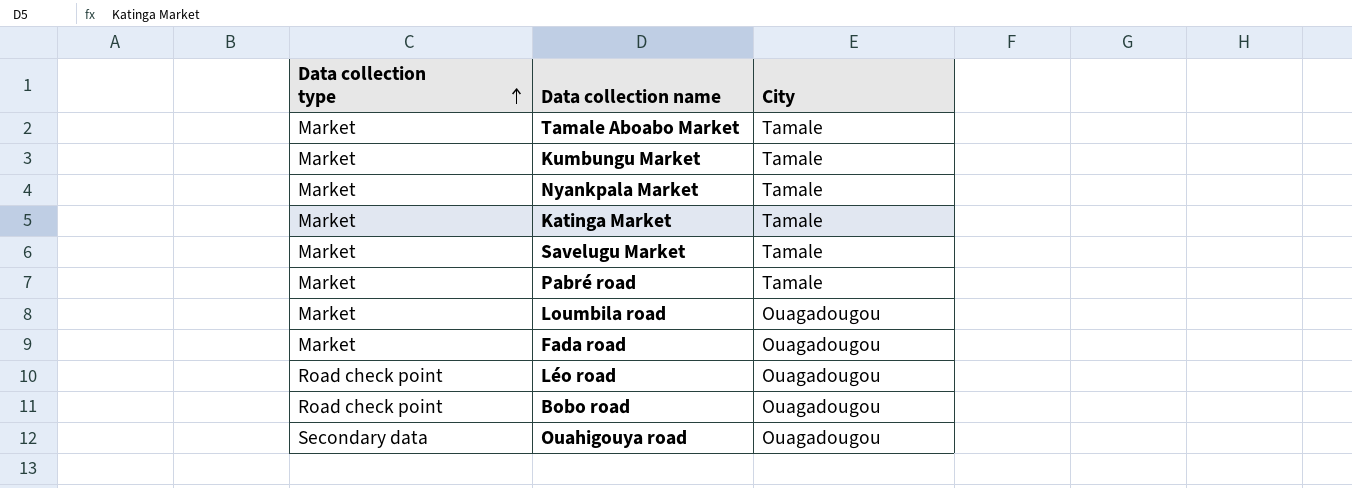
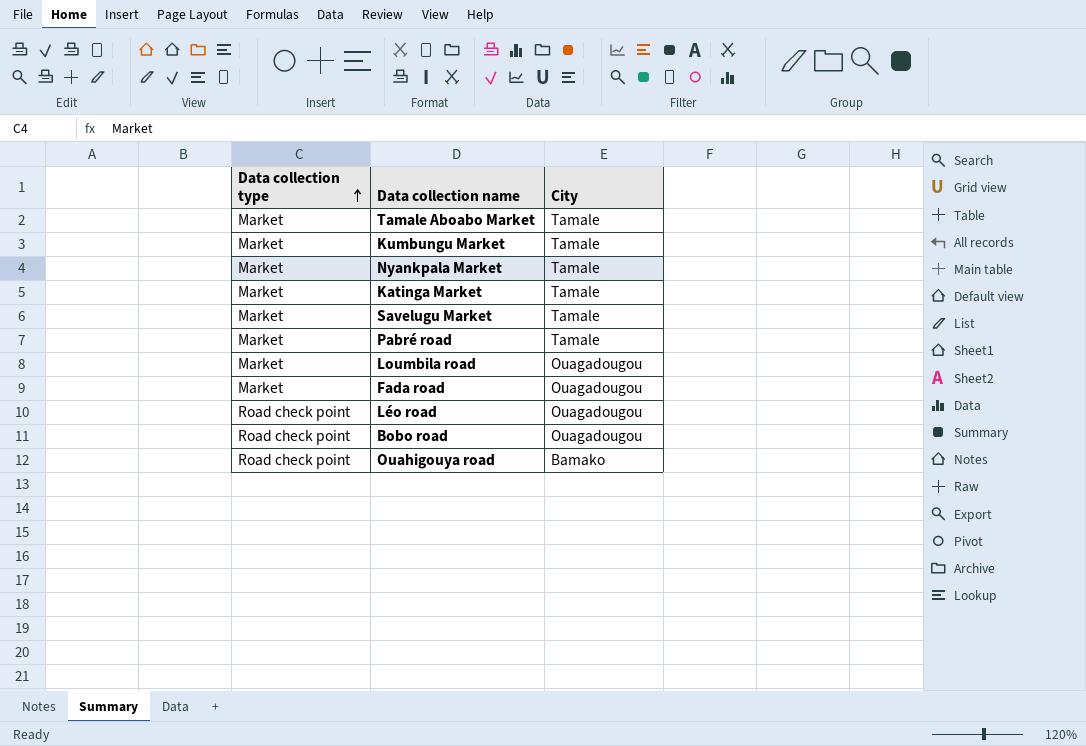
Ouahigouya road | Data collection type: Secondary data -> Road check point
Ouahigouya road | City: Ouagadougou -> Bamako

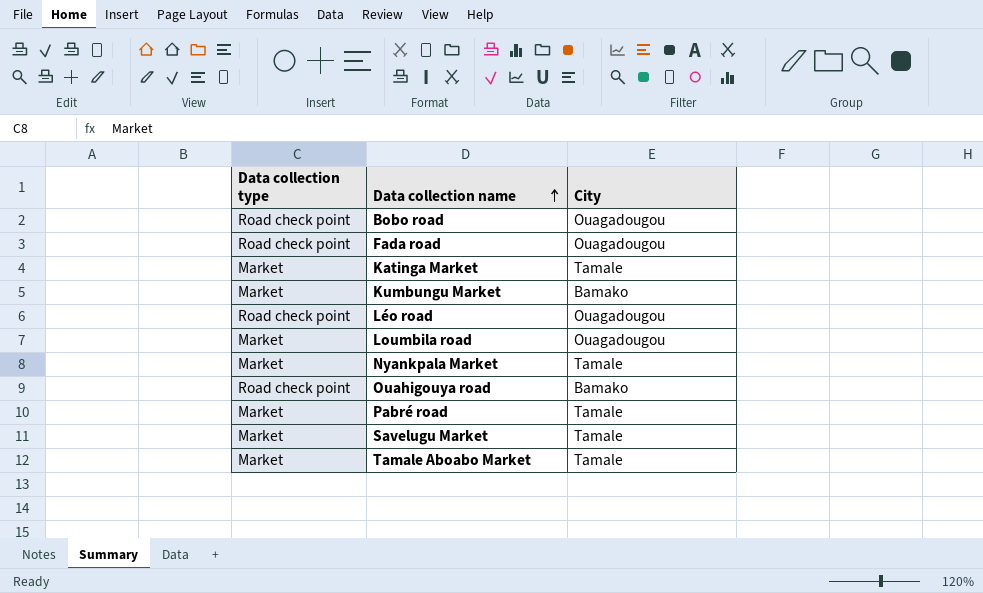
row order: Data collection type ascending -> Data collection name ascending
Fada road | Data collection type: Market -> Road check point
Kumbungu Market | City: Tamale -> Bamako

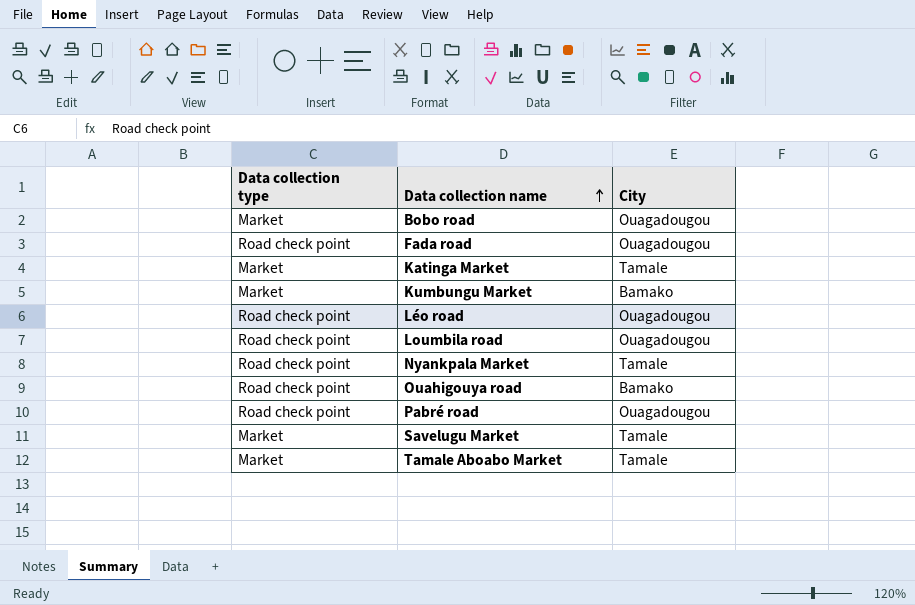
Bobo road | Data collection type: Road check point -> Market
Loumbila road | Data collection type: Market -> Road check point
Nyankpala Market | Data collection type: Market -> Road check point
Pabré road | Data collection type: Market -> Road check point
Pabré road | City: Tamale -> Ouagadougou

